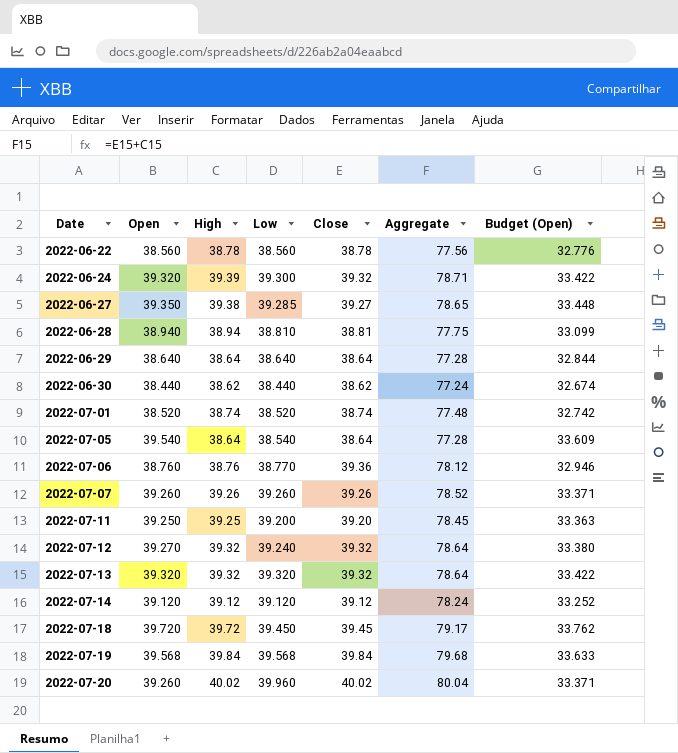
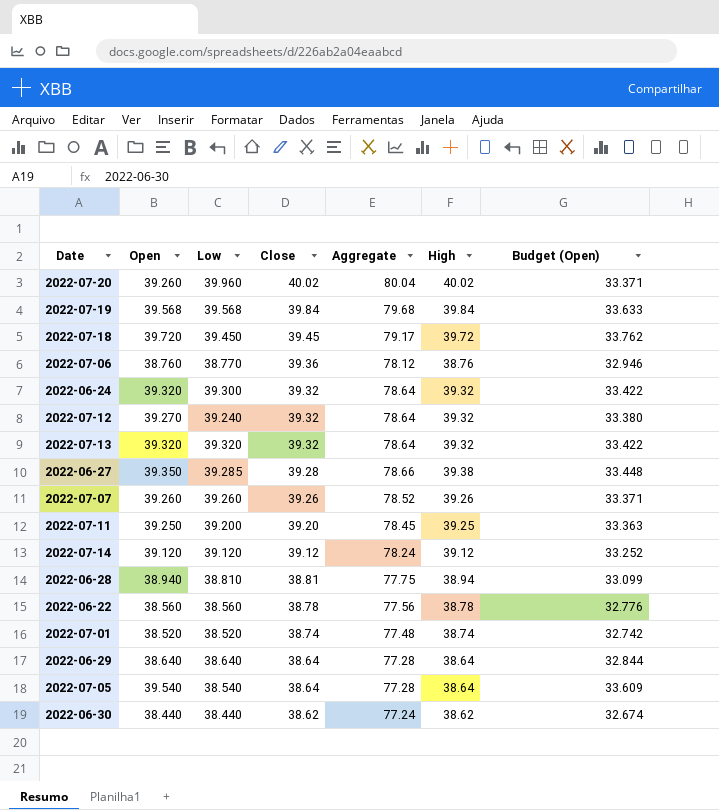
row order: Date ascending -> Close descending
column High | position: 3 -> 6
2022-06-24 | Aggregate: 78.71 -> 78.64
2022-06-24 | High: 39.39 -> 39.32
2022-06-27 | Close: 39.27 -> 39.28
2022-06-27 | Aggregate: 78.65 -> 78.66

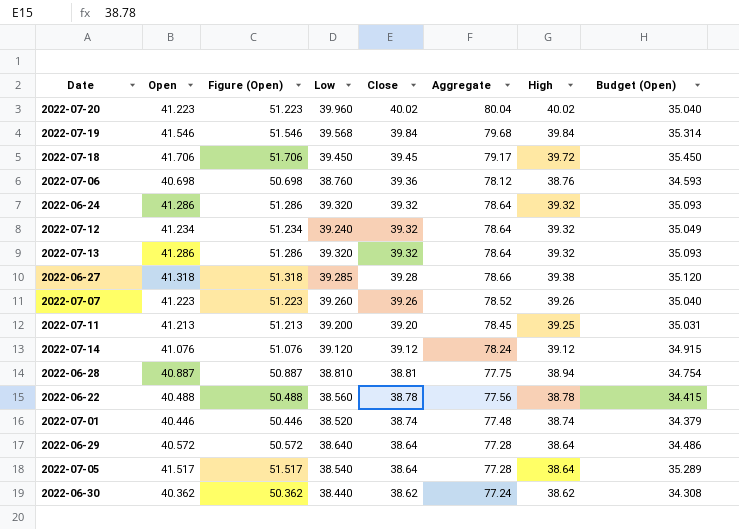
column Figure (Open) | formula: none -> [Open] + 10
2022-07-20 | Open: 39.260 -> 41.223
2022-07-20 | Budget (Open): 33.371 -> 35.040
2022-07-19 | Open: 39.568 -> 41.546
2022-07-19 | Budget (Open): 33.633 -> 35.314
2022-07-18 | Open: 39.720 -> 41.706
2022-07-18 | Budget (Open): 33.762 -> 35.450
2022-07-06 | Open: 38.760 -> 40.698
2022-07-06 | Low: 38.770 -> 38.760
2022-07-06 | Budget (Open): 32.946 -> 34.593
2022-06-24 | Open: 39.320 -> 41.286
2022-06-24 | Low: 39.300 -> 39.320
2022-06-24 | Budget (Open): 33.422 -> 35.093
2022-07-12 | Open: 39.270 -> 41.234
2022-07-12 | Budget (Open): 33.380 -> 35.049
2022-07-13 | Open: 39.320 -> 41.286
2022-07-13 | Budget (Open): 33.422 -> 35.093
2022-06-27 | Open: 39.350 -> 41.318
2022-06-27 | Budget (Open): 33.448 -> 35.120
2022-07-07 | Open: 39.260 -> 41.223
2022-07-07 | Budget (Open): 33.371 -> 35.040
2022-07-11 | Open: 39.250 -> 41.213
2022-07-11 | Budget (Open): 33.363 -> 35.031
2022-07-14 | Open: 39.120 -> 41.076
2022-07-14 | Budget (Open): 33.252 -> 34.915
2022-06-28 | Open: 38.940 -> 40.887
2022-06-28 | Budget (Open): 33.099 -> 34.754
2022-06-22 | Open: 38.560 -> 40.488
2022-06-22 | Budget (Open): 32.776 -> 34.415
2022-07-01 | Open: 38.520 -> 40.446
2022-07-01 | Budget (Open): 32.742 -> 34.379
2022-06-29 | Open: 38.640 -> 40.572
2022-06-29 | Budget (Open): 32.844 -> 34.486
2022-07-05 | Open: 39.540 -> 41.517
2022-07-05 | Budget (Open): 33.609 -> 35.289
2022-06-30 | Open: 38.440 -> 40.362
2022-06-30 | Budget (Open): 32.674 -> 34.308

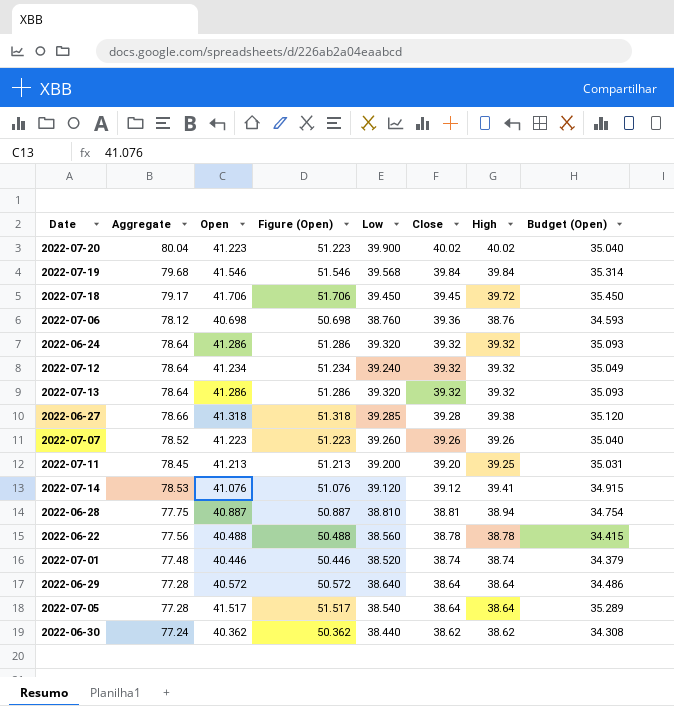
column Aggregate | position: 6 -> 2
2022-07-20 | Low: 39.960 -> 39.900
2022-07-14 | Aggregate: 78.24 -> 78.53
2022-07-14 | High: 39.12 -> 39.41

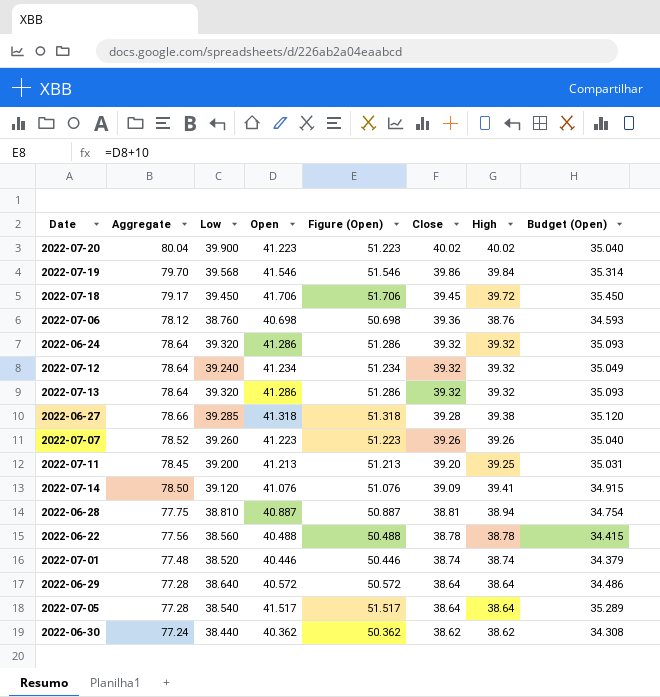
column Low | position: 5 -> 3
2022-07-19 | Aggregate: 79.68 -> 79.70
2022-07-19 | Close: 39.84 -> 39.86
2022-07-14 | Aggregate: 78.53 -> 78.50
2022-07-14 | Close: 39.12 -> 39.09

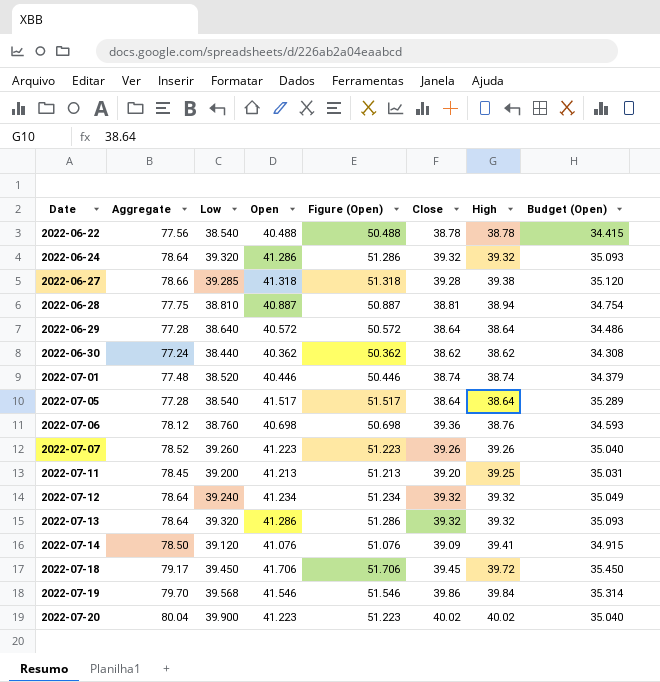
row order: Close descending -> Date ascending
2022-06-22 | Low: 38.560 -> 38.540

